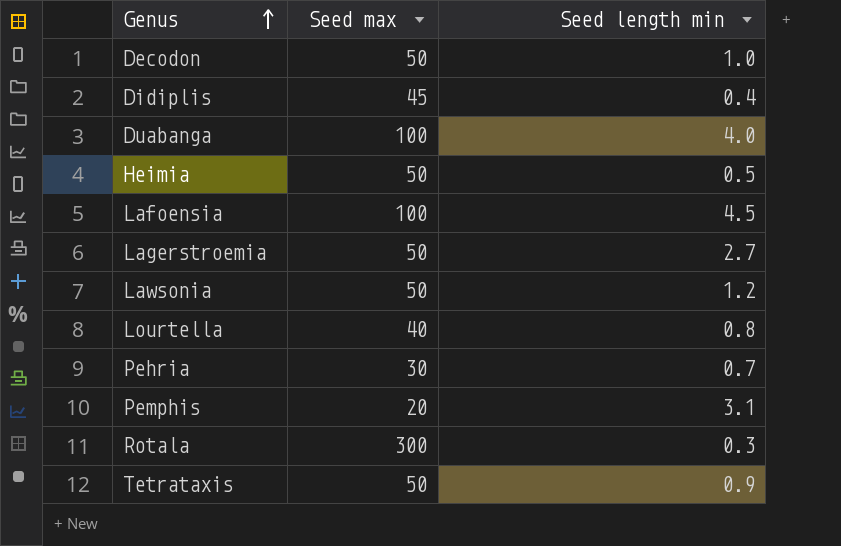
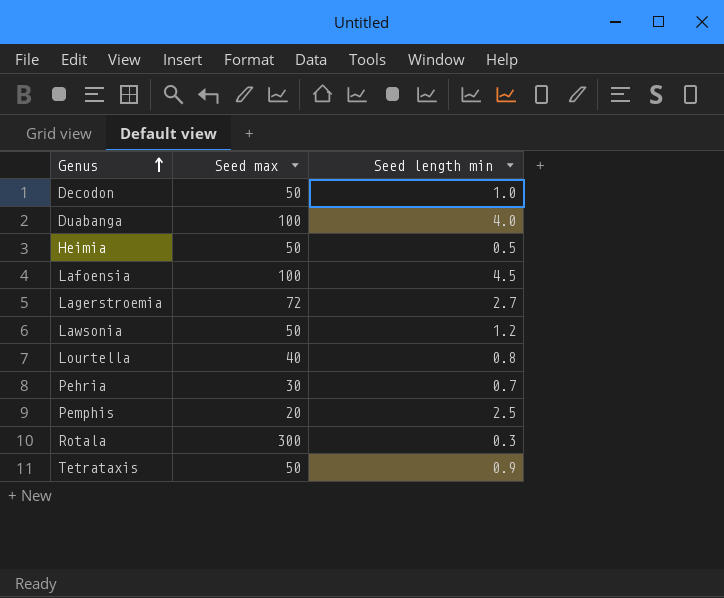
row Didiplis: 45 | 0.4 -> none
Lagerstroemia | Seed max: 50 -> 72
Pemphis | Seed length min: 3.1 -> 2.5

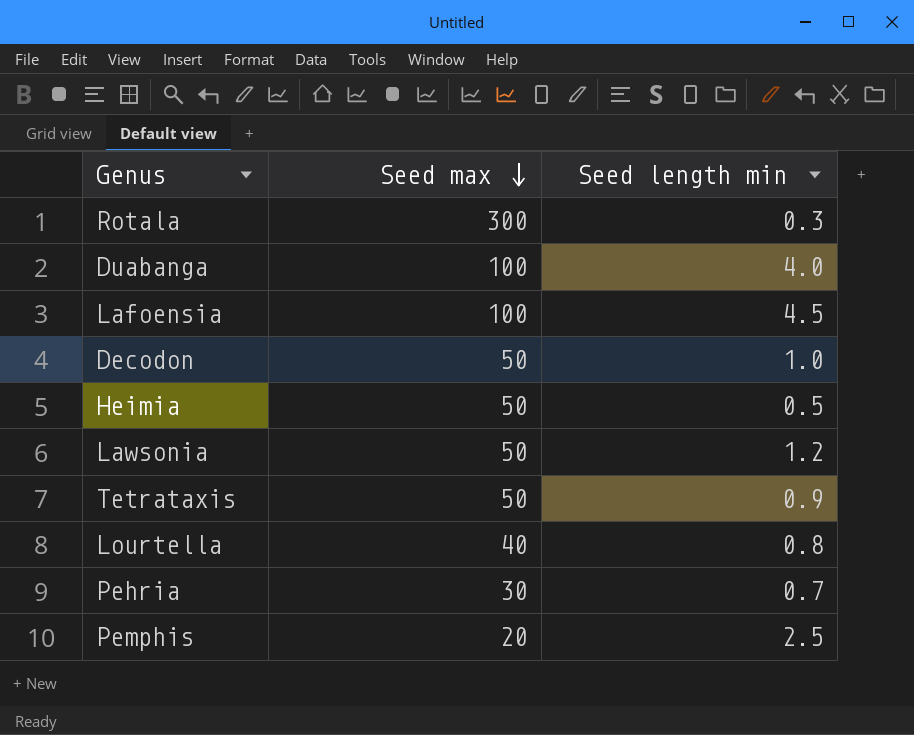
row order: Genus ascending -> Seed max descending
row Lagerstroemia: 72 | 2.7 -> none

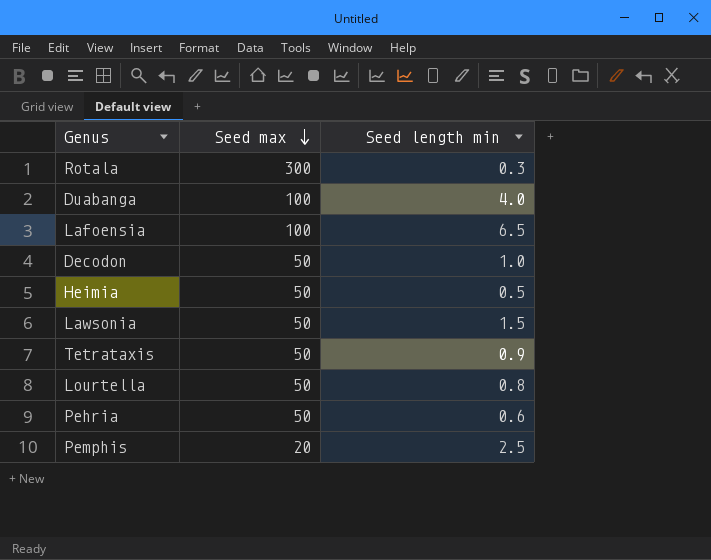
Lafoensia | Seed length min: 4.5 -> 6.5
Lawsonia | Seed length min: 1.2 -> 1.5
Lourtella | Seed max: 40 -> 50
Pehria | Seed max: 30 -> 50
Pehria | Seed length min: 0.7 -> 0.6

